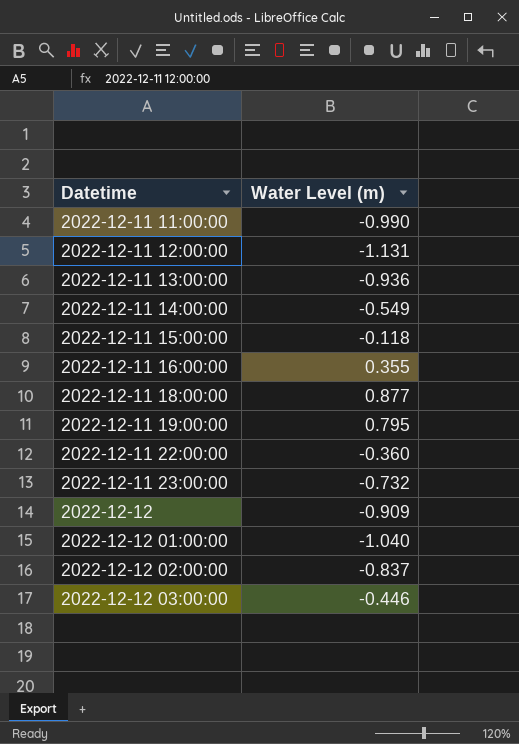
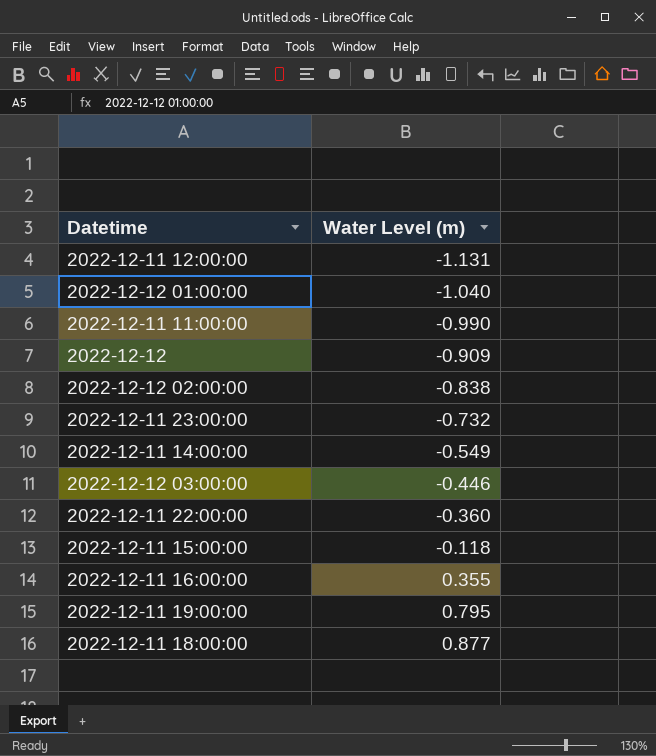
row order: Datetime ascending -> Water Level (m) ascending
row 2022-12-11 13:00:00: -0.936 -> none
2022-12-12 02:00:00 | Water Level (m): -0.837 -> -0.838

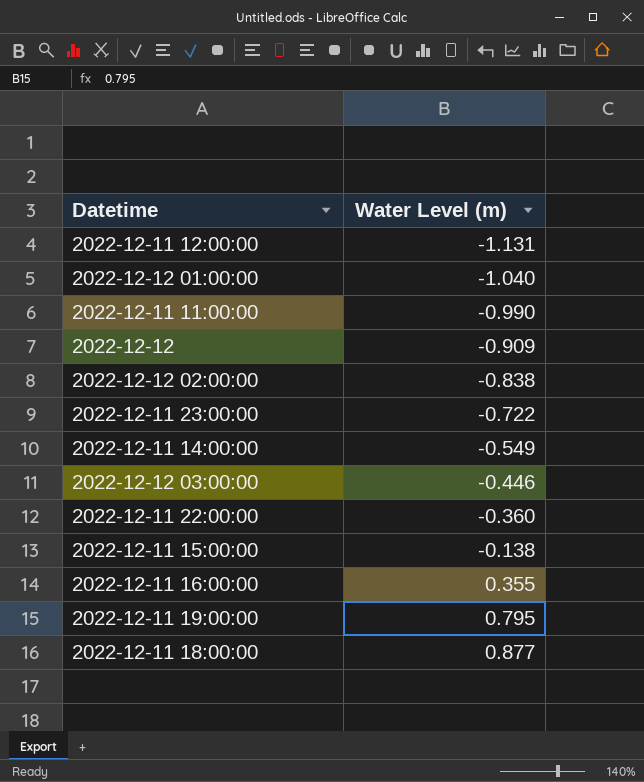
2022-12-11 23:00:00 | Water Level (m): -0.732 -> -0.722
2022-12-11 15:00:00 | Water Level (m): -0.118 -> -0.138

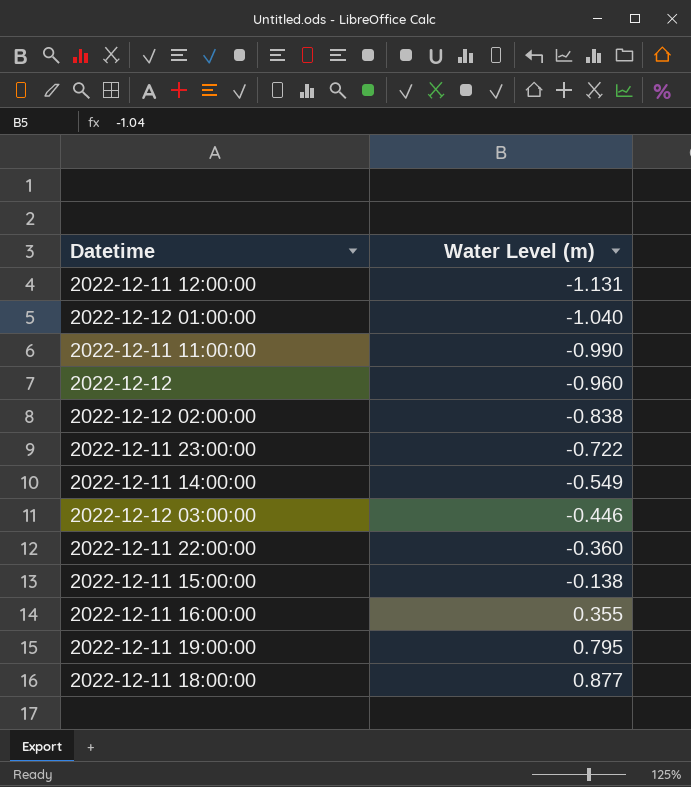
2022-12-12 | Water Level (m): -0.909 -> -0.960

